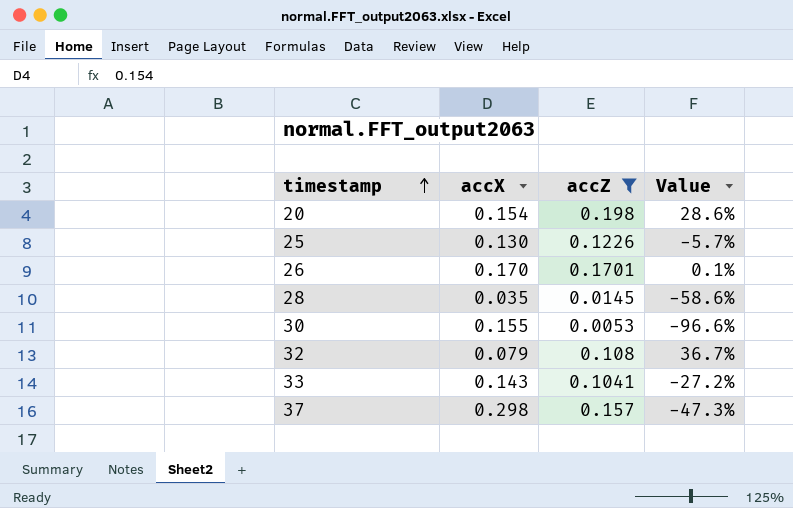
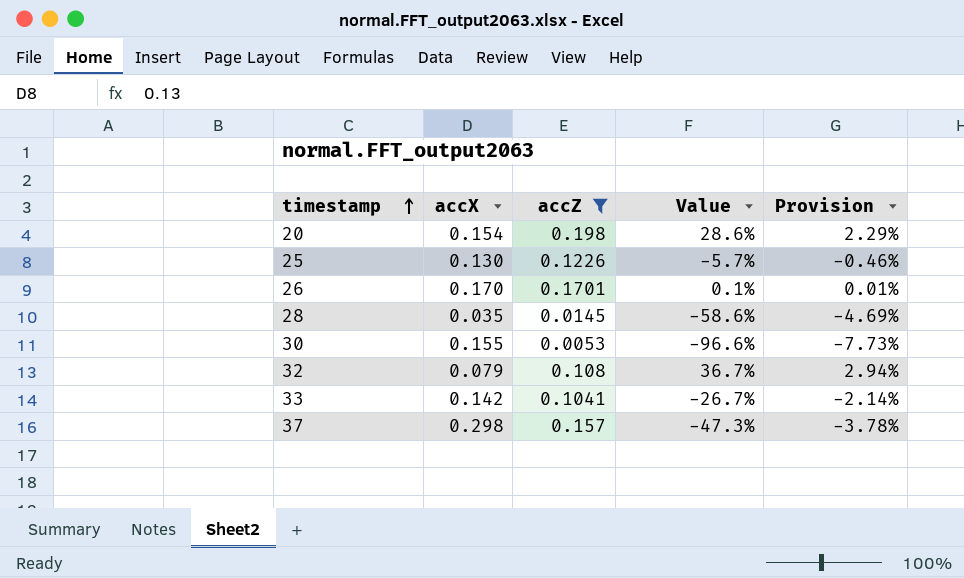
column Provision | formula: none -> [Value] * 0.08
33 | accX: 0.143 -> 0.142
33 | Value: -27.2% -> -26.7%

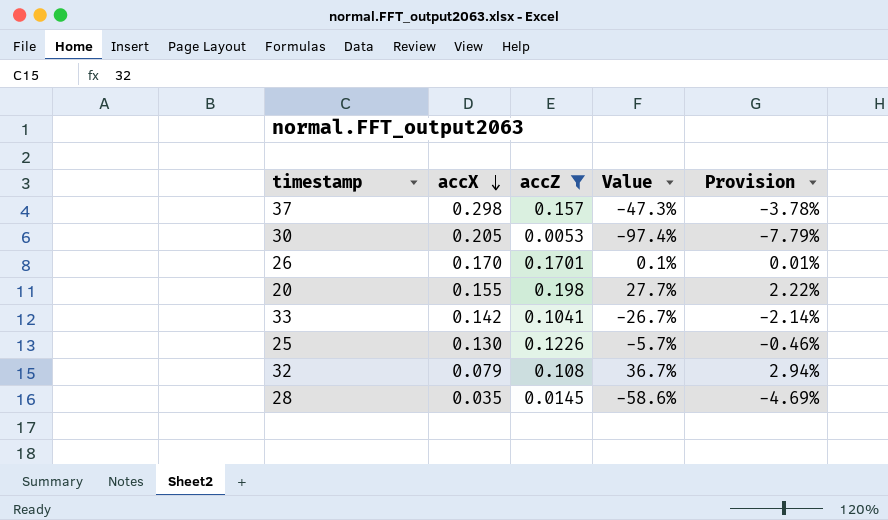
row order: timestamp ascending -> accX descending
30 | accX: 0.155 -> 0.205
30 | Value: -96.6% -> -97.4%
30 | Provision: -7.73% -> -7.79%
20 | accX: 0.154 -> 0.155
20 | Value: 28.6% -> 27.7%
20 | Provision: 2.29% -> 2.22%

